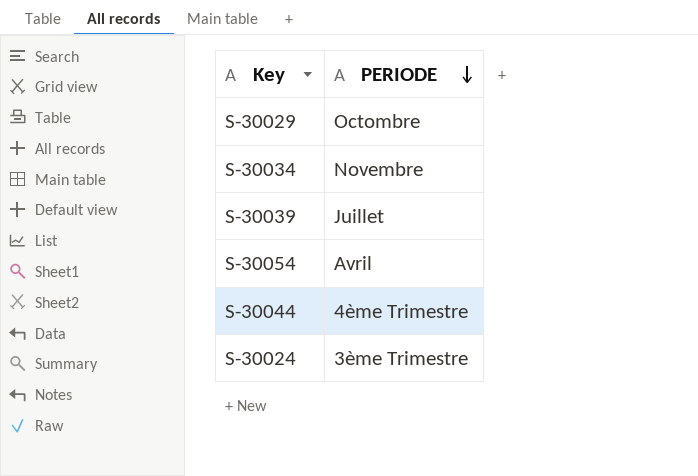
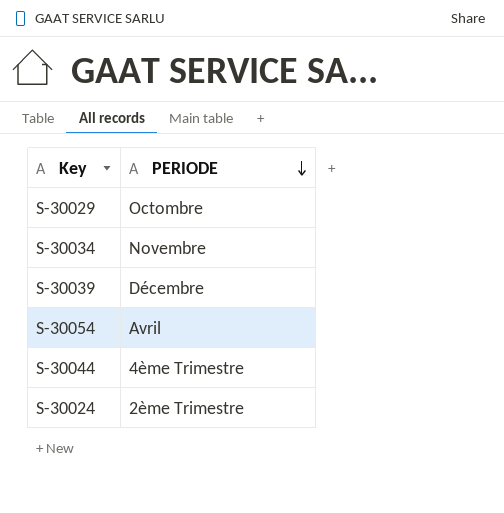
S-30039 | PERIODE: Juillet -> Décembre
S-30024 | PERIODE: 3ème Trimestre -> 2ème Trimestre

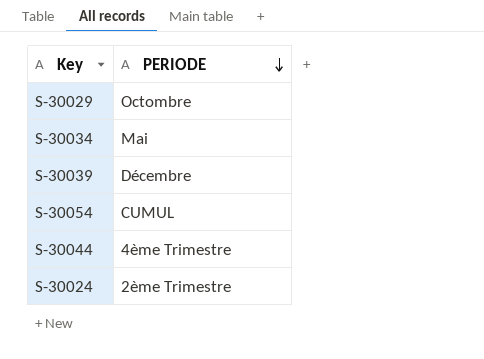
S-30034 | PERIODE: Novembre -> Mai
S-30054 | PERIODE: Avril -> CUMUL

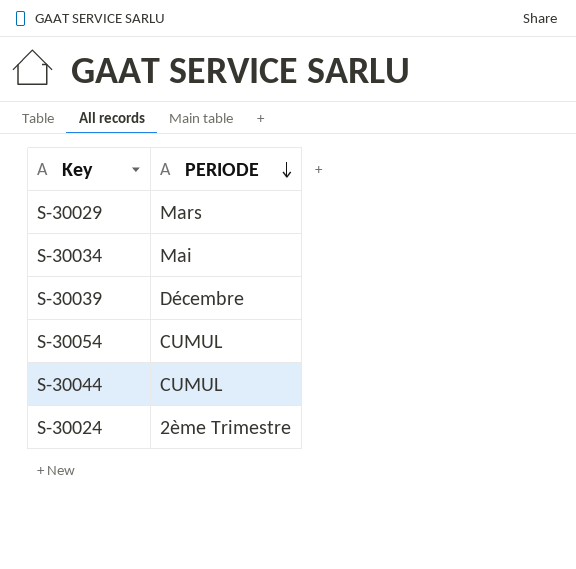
S-30029 | PERIODE: Octombre -> Mars
S-30044 | PERIODE: 4ème Trimestre -> CUMUL

